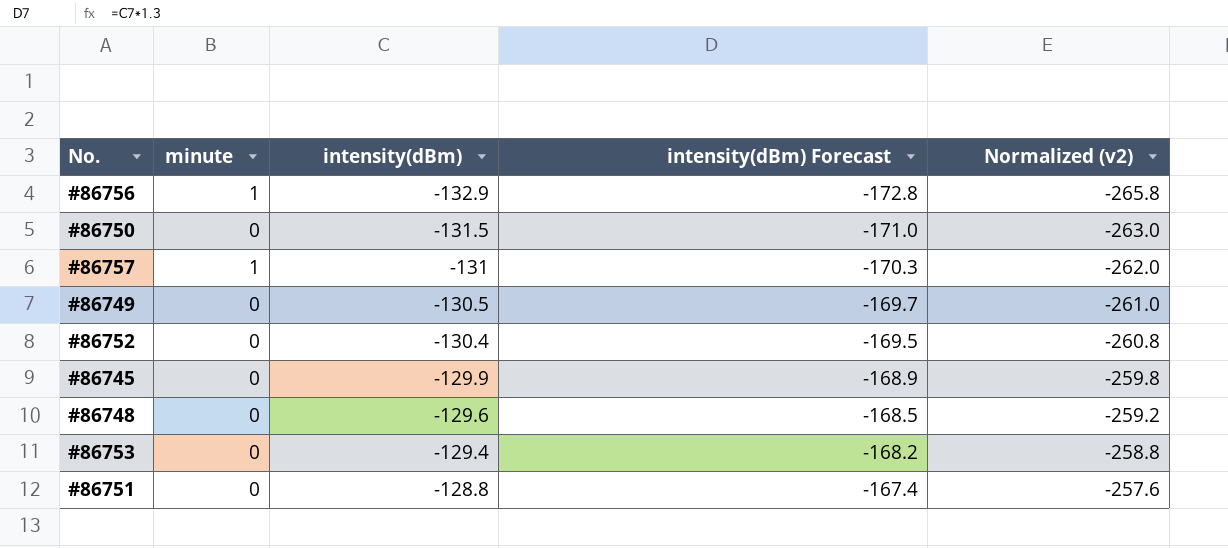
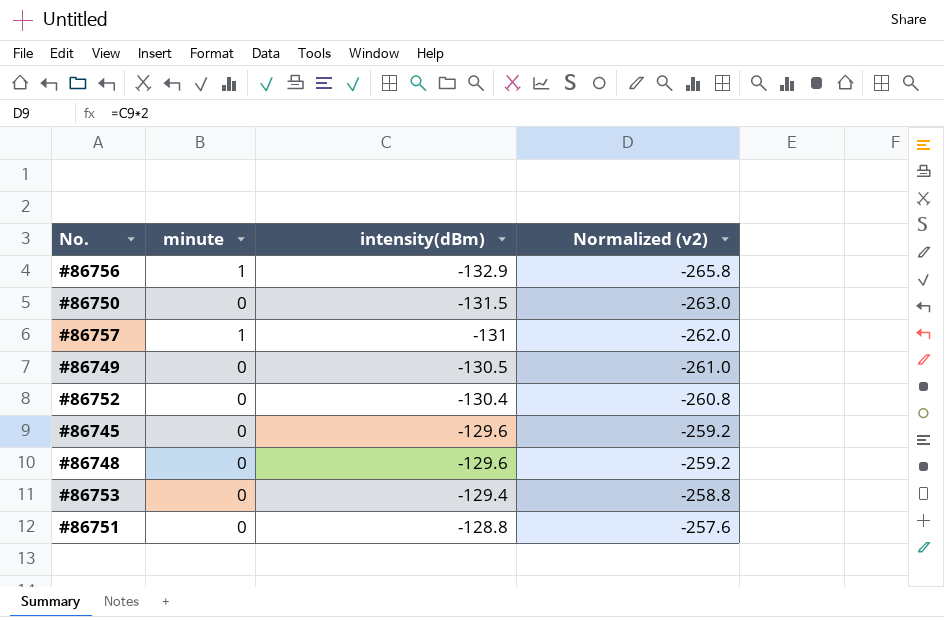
column intensity(dBm) Forecast | formula: [intensity(dBm)] * 1.3 -> none
#86745 | intensity(dBm): -129.9 -> -129.6
#86745 | Normalized (v2): -259.8 -> -259.2

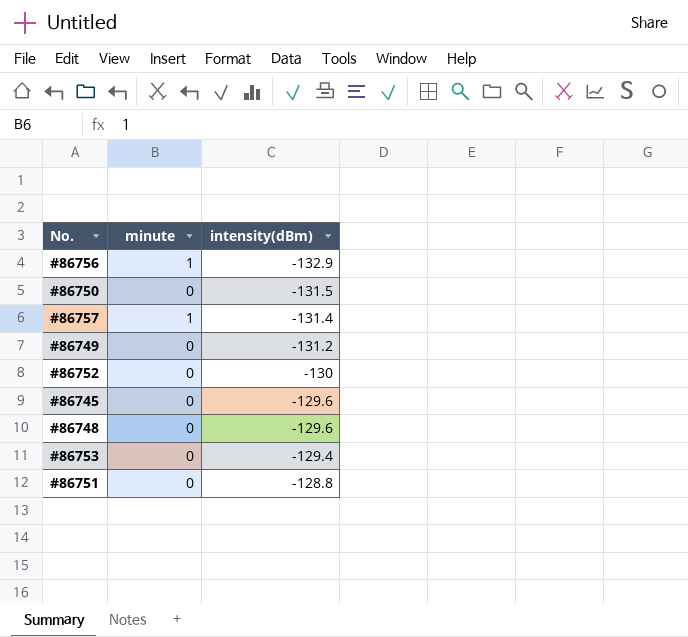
column Normalized (v2) | formula: [intensity(dBm)] * 2 -> none
#86757 | intensity(dBm): -131 -> -131.4
#86749 | intensity(dBm): -130.5 -> -131.2
#86752 | intensity(dBm): -130.4 -> -130

